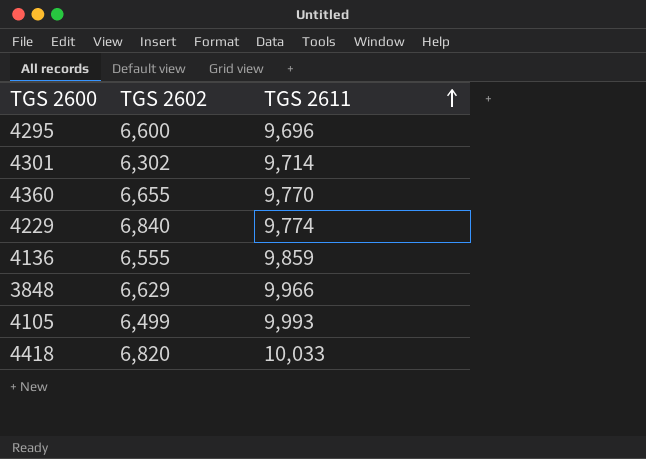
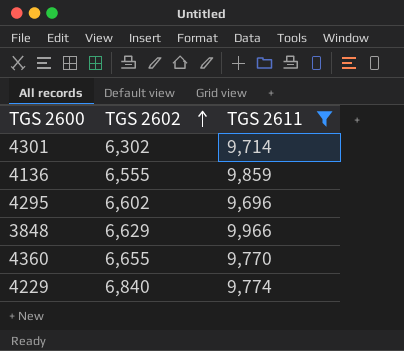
filter: none -> TGS 2611 <= 9,966
row order: TGS 2611 ascending -> TGS 2602 ascending
4295 | TGS 2602: 6,600 -> 6,602

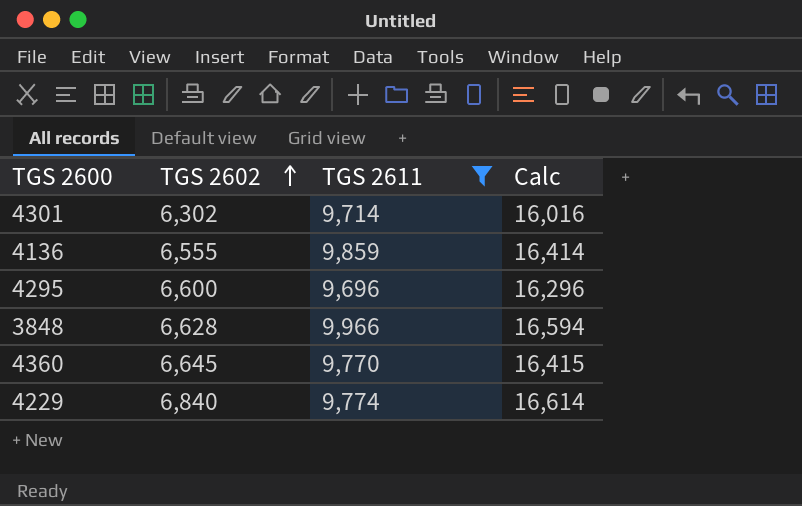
column Calc | formula: none -> [TGS 2602] + [TGS 2611]
4295 | TGS 2602: 6,602 -> 6,600
3848 | TGS 2602: 6,629 -> 6,628
4360 | TGS 2602: 6,655 -> 6,645

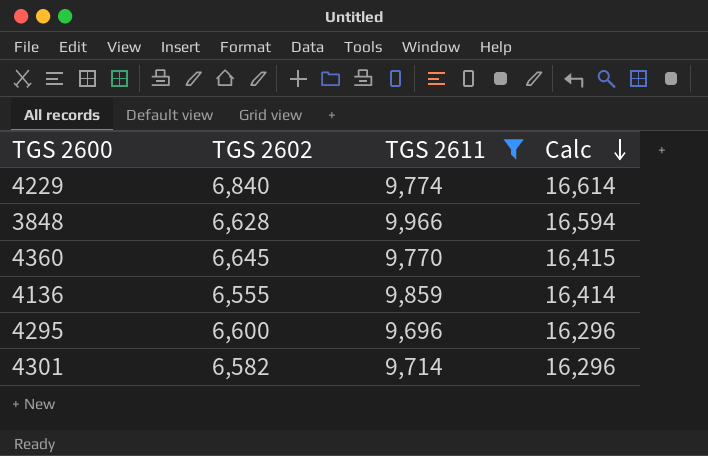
row order: TGS 2602 ascending -> Calc descending
4301 | TGS 2602: 6,302 -> 6,582
4301 | Calc: 16,016 -> 16,296

